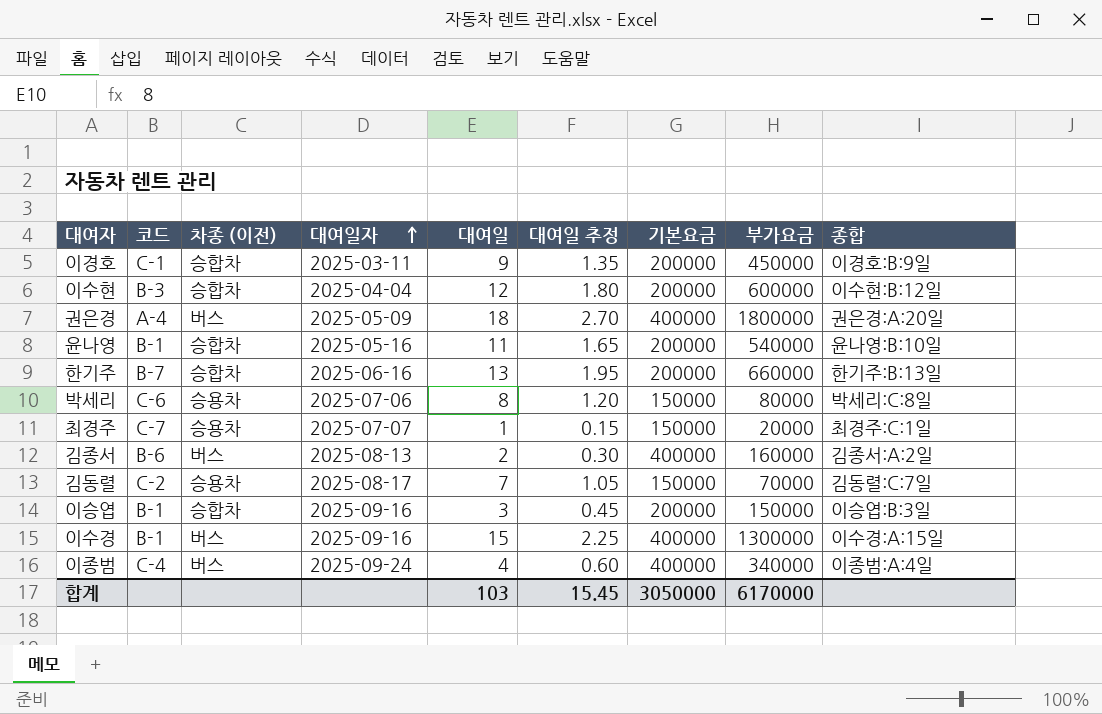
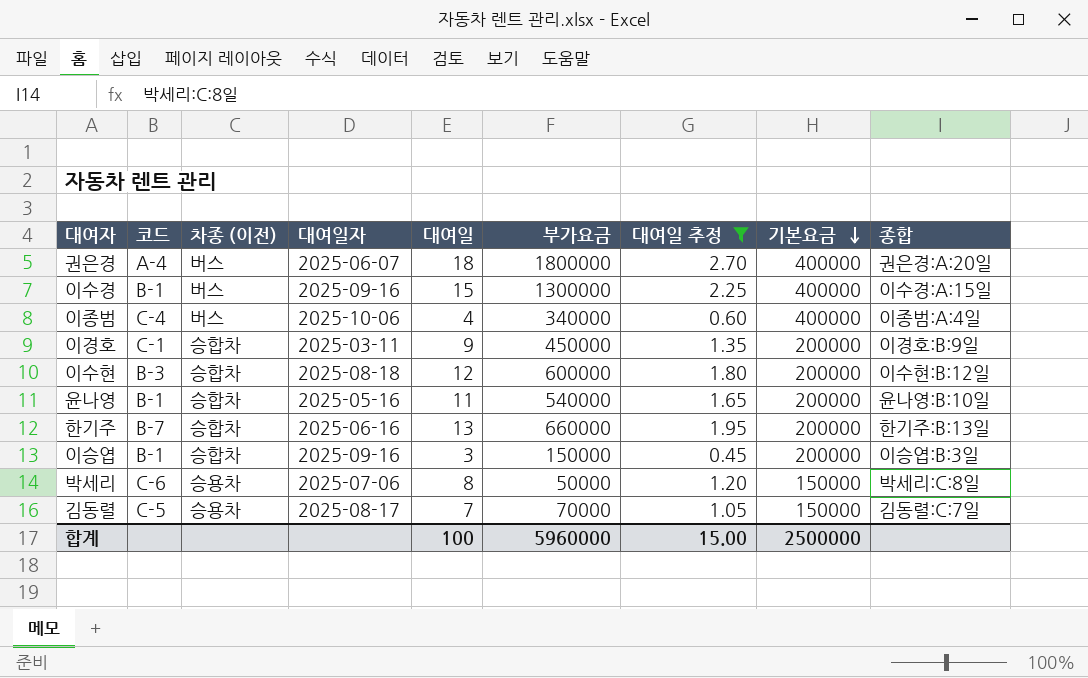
filter: none -> 대여일 추정 >= 0.45
row order: 대여일자 ascending -> 기본요금 descending
column 부가요금 | position: 8 -> 6
권은경 | 대여일자: 2025-05-09 -> 2025-06-07
이종범 | 대여일자: 2025-09-24 -> 2025-10-06
이수현 | 대여일자: 2025-04-04 -> 2025-08-18
박세리 | 부가요금: 80000 -> 50000
김동렬 | 코드: C-2 -> C-5
합계 | 대여일: 103 -> 100
합계 | 부가요금: 6170000 -> 5960000
합계 | 대여일 추정: 15.45 -> 15.00
합계 | 기본요금: 3050000 -> 2500000

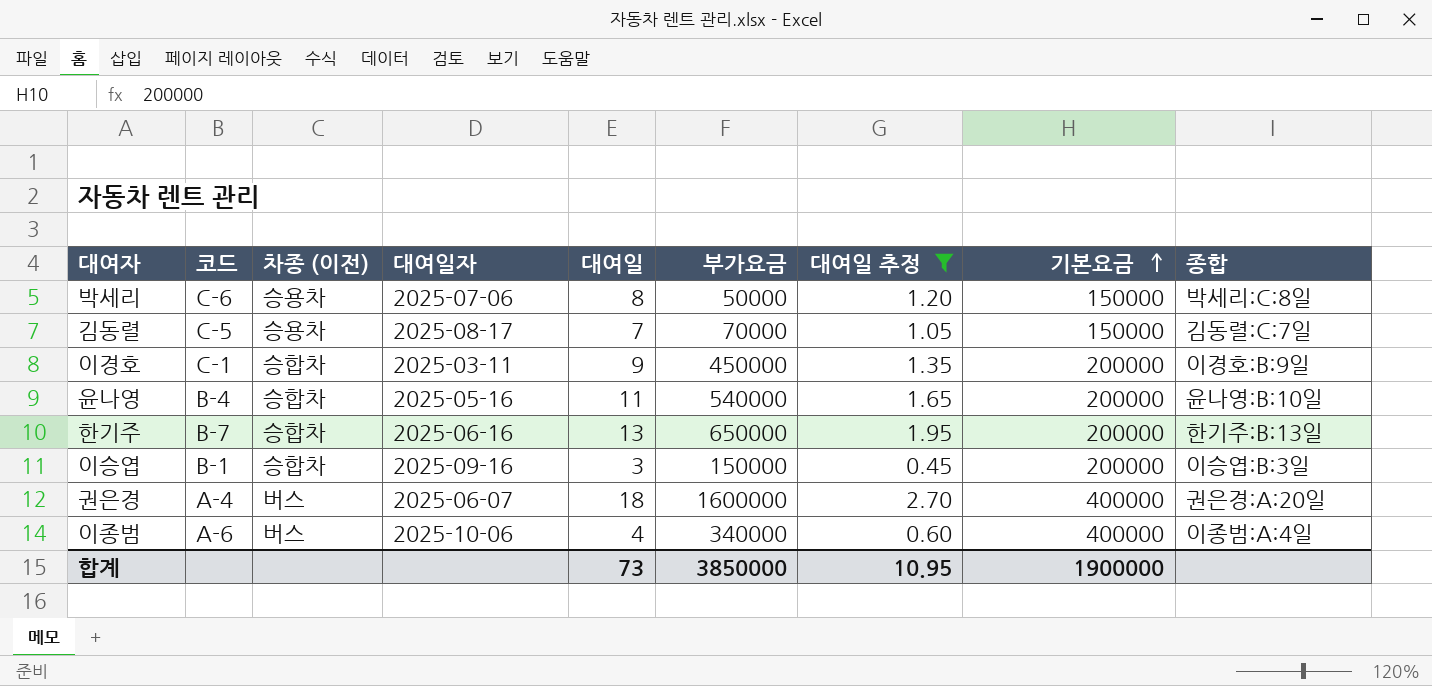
row order: 기본요금 descending -> 기본요금 ascending
row 이수경: B-1 | 버스 | 2025-09-16 | 15 | 1300000 | 2.25 | 400000 | 이수경:A:15일 -> none
row 이수현: B-3 | 승합차 | 2025-08-18 | 12 | 600000 | 1.80 | 200000 | 이수현:B:12일 -> none
윤나영 | 코드: B-1 -> B-4
한기주 | 부가요금: 660000 -> 650000
권은경 | 부가요금: 1800000 -> 1600000
이종범 | 코드: C-4 -> A-6
합계 | 대여일: 100 -> 73
합계 | 부가요금: 5960000 -> 3850000
합계 | 대여일 추정: 15.00 -> 10.95
합계 | 기본요금: 2500000 -> 1900000

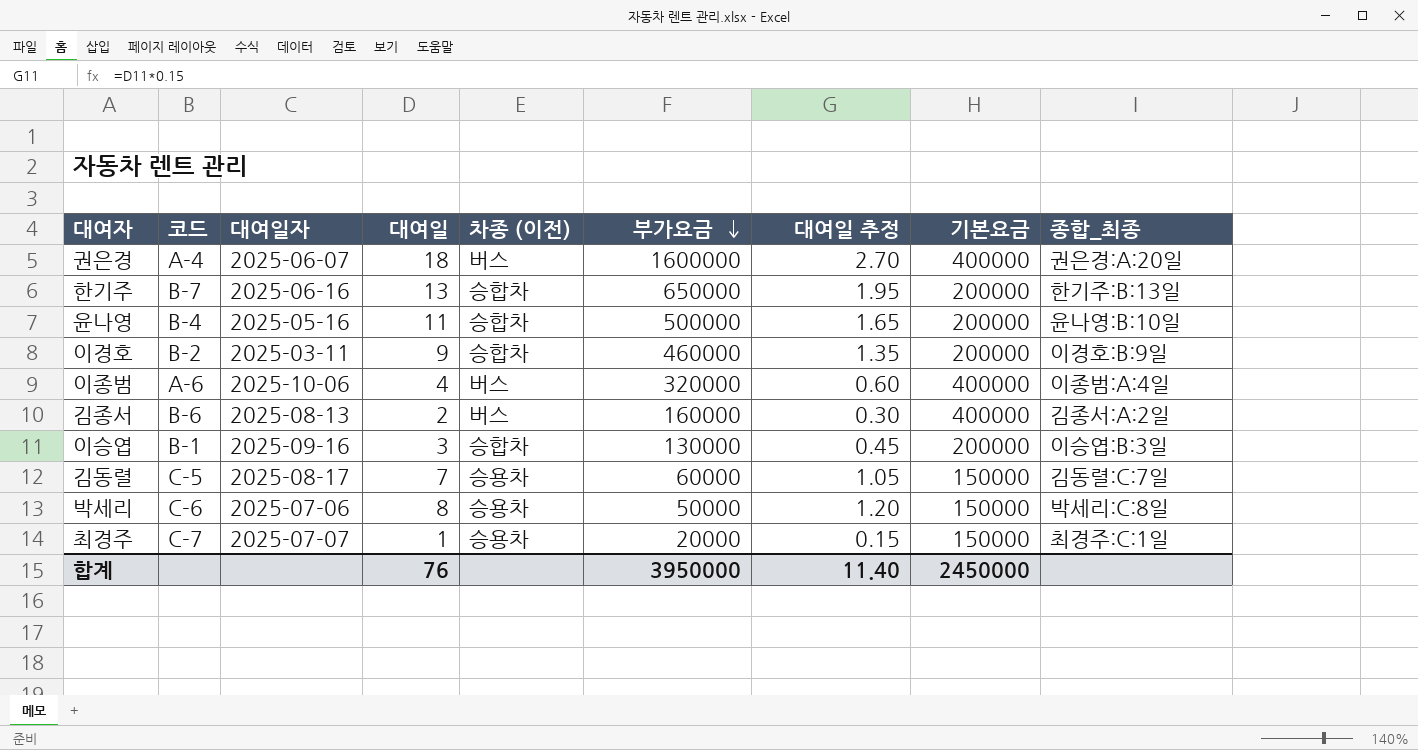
filter: 대여일 추정 >= 0.45 -> none
row order: 기본요금 ascending -> 부가요금 descending
column 차종 (이전) | position: 3 -> 5
column name: 종합 -> 종합_최종
윤나영 | 부가요금: 540000 -> 500000
이경호 | 코드: C-1 -> B-2
이경호 | 부가요금: 450000 -> 460000
이종범 | 부가요금: 340000 -> 320000
이승엽 | 부가요금: 150000 -> 130000
김동렬 | 부가요금: 70000 -> 60000
합계 | 대여일: 73 -> 76
합계 | 부가요금: 3850000 -> 3950000
합계 | 대여일 추정: 10.95 -> 11.40
합계 | 기본요금: 1900000 -> 2450000

